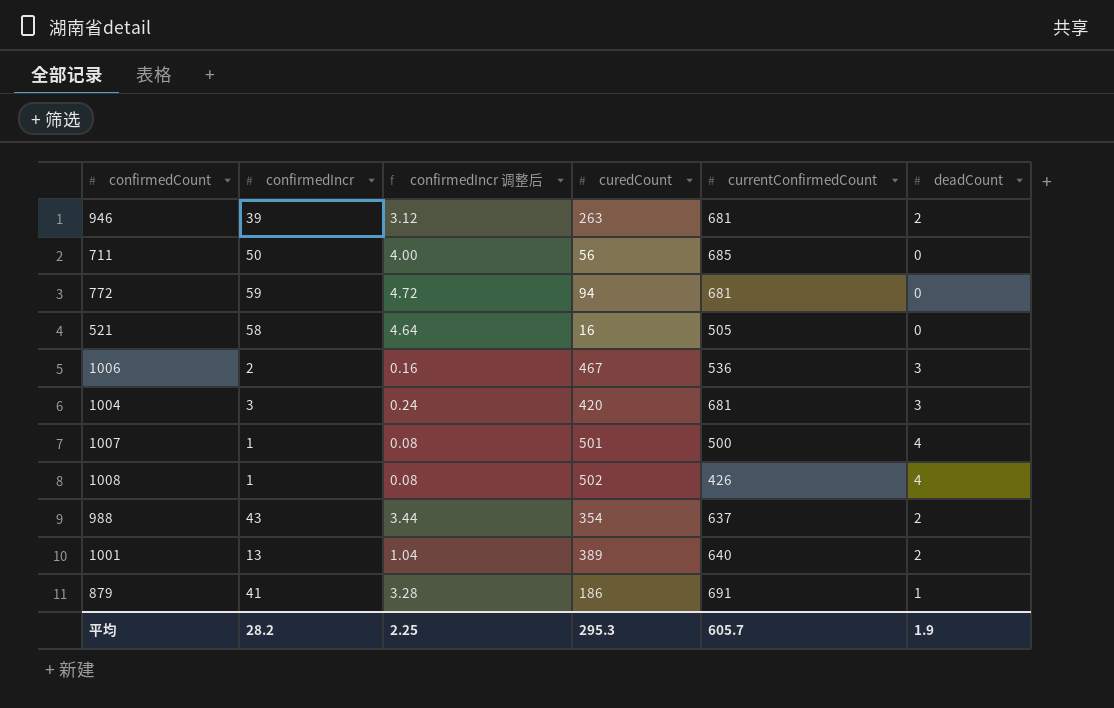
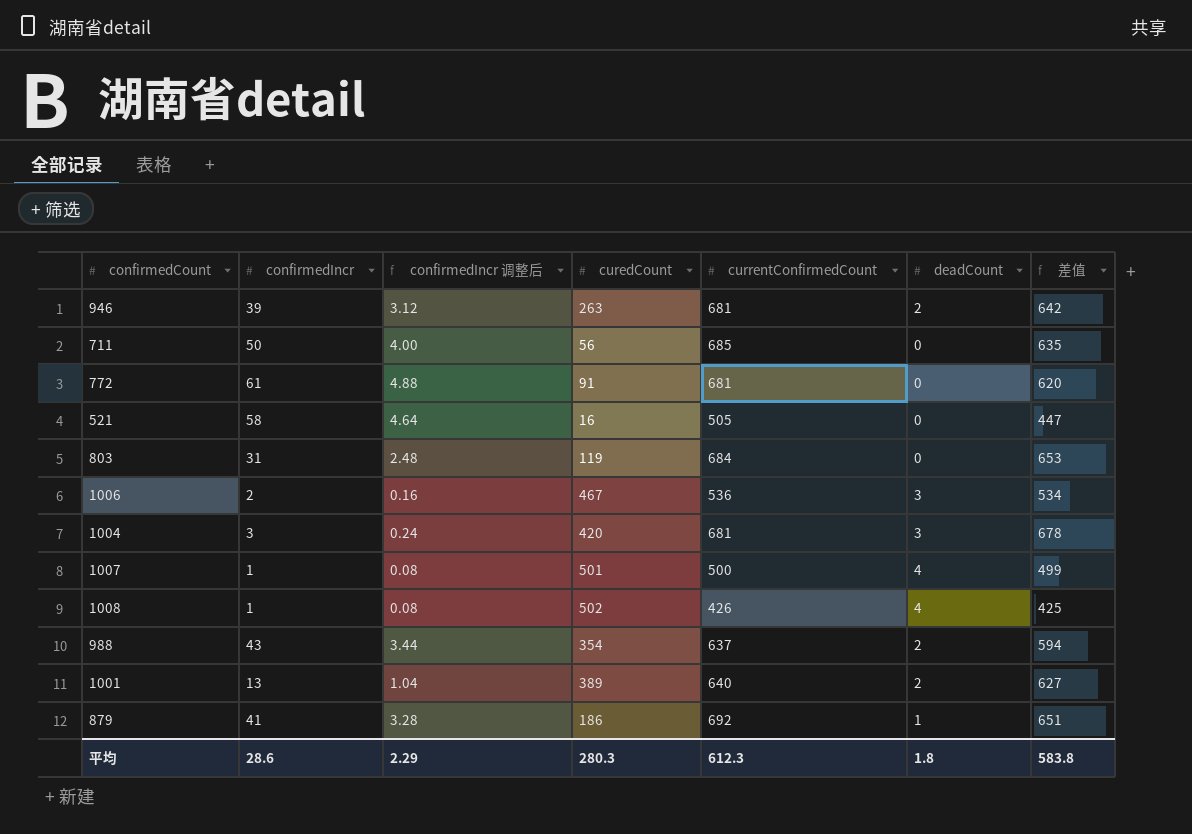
column 差值 | formula: none -> [currentConfirmedCount] - [confirmedIncr]
772 | confirmedIncr: 59 -> 61
772 | confirmedIncr 调整后: 4.72 -> 4.88
772 | curedCount: 94 -> 91
row 803: none -> 31 | 2.48 | 119 | 684 | 0 | 653
879 | currentConfirmedCount: 691 -> 692
平均 | confirmedIncr: 28.2 -> 28.6
平均 | confirmedIncr 调整后: 2.25 -> 2.29
平均 | curedCount: 295.3 -> 280.3
平均 | currentConfirmedCount: 605.7 -> 612.3
平均 | deadCount: 1.9 -> 1.8

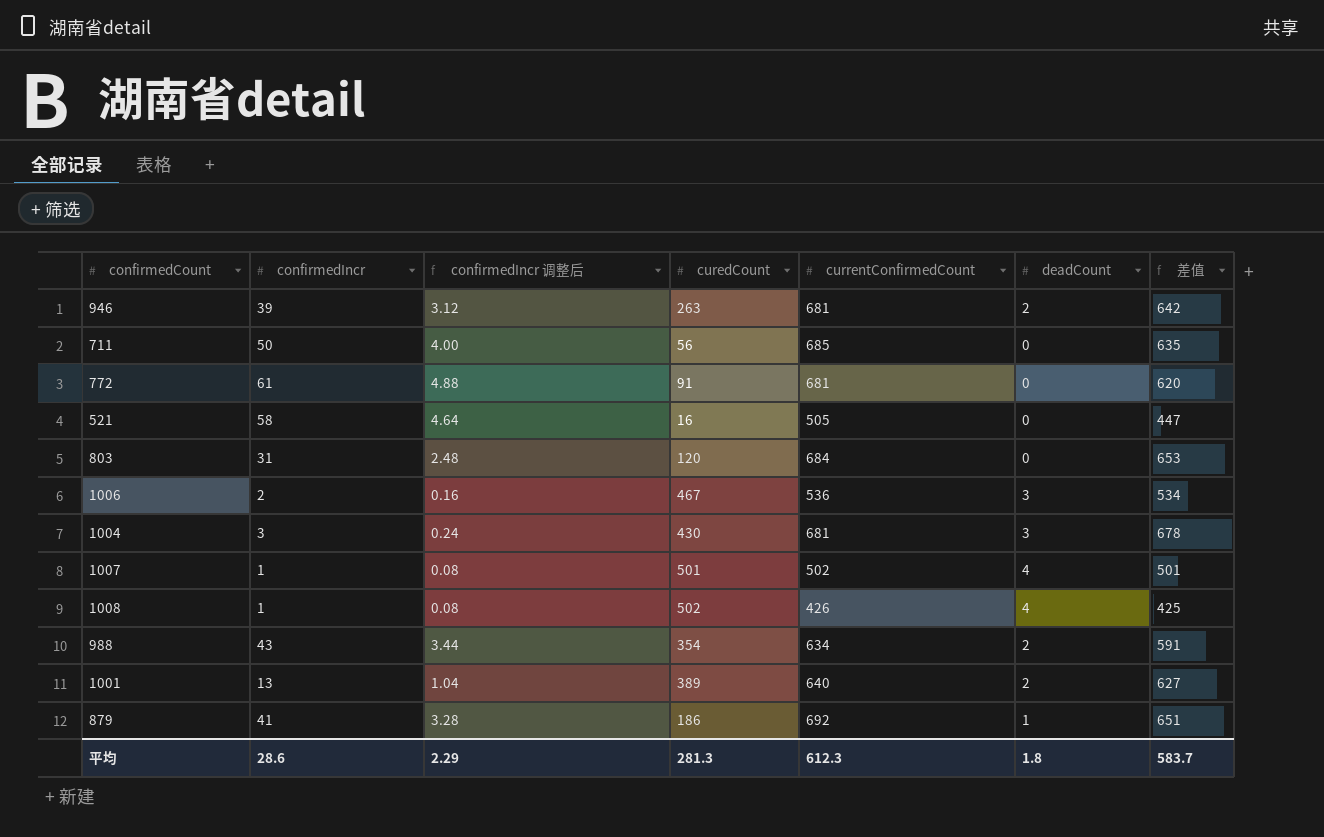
803 | curedCount: 119 -> 120
1004 | curedCount: 420 -> 430
1007 | currentConfirmedCount: 500 -> 502
1007 | 差值: 499 -> 501
988 | currentConfirmedCount: 637 -> 634
988 | 差值: 594 -> 591
平均 | curedCount: 280.3 -> 281.3
平均 | 差值: 583.8 -> 583.7

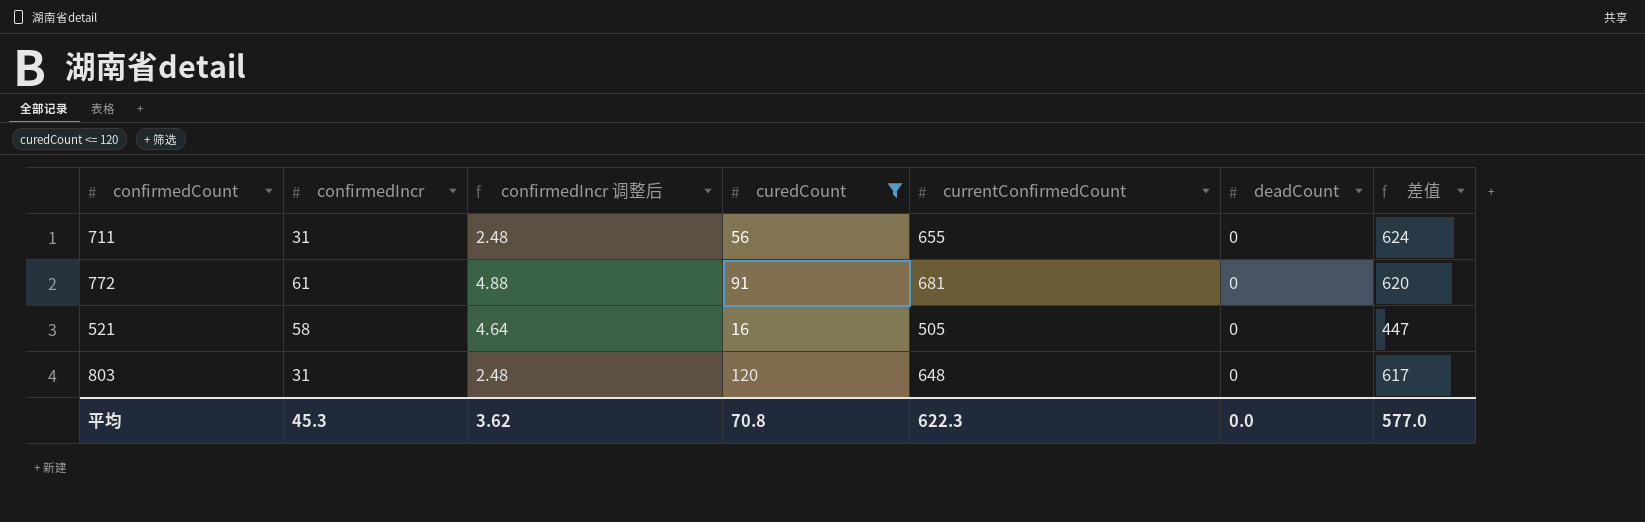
filter: none -> curedCount <= 120
711 | confirmedIncr: 50 -> 31
711 | confirmedIncr 调整后: 4.00 -> 2.48
711 | currentConfirmedCount: 685 -> 655
711 | 差值: 635 -> 624
803 | currentConfirmedCount: 684 -> 648
803 | 差值: 653 -> 617
平均 | confirmedIncr: 28.6 -> 45.3
平均 | confirmedIncr 调整后: 2.29 -> 3.62
平均 | curedCount: 281.3 -> 70.8
平均 | currentConfirmedCount: 612.3 -> 622.3
平均 | deadCount: 1.8 -> 0.0
平均 | 差值: 583.7 -> 577.0

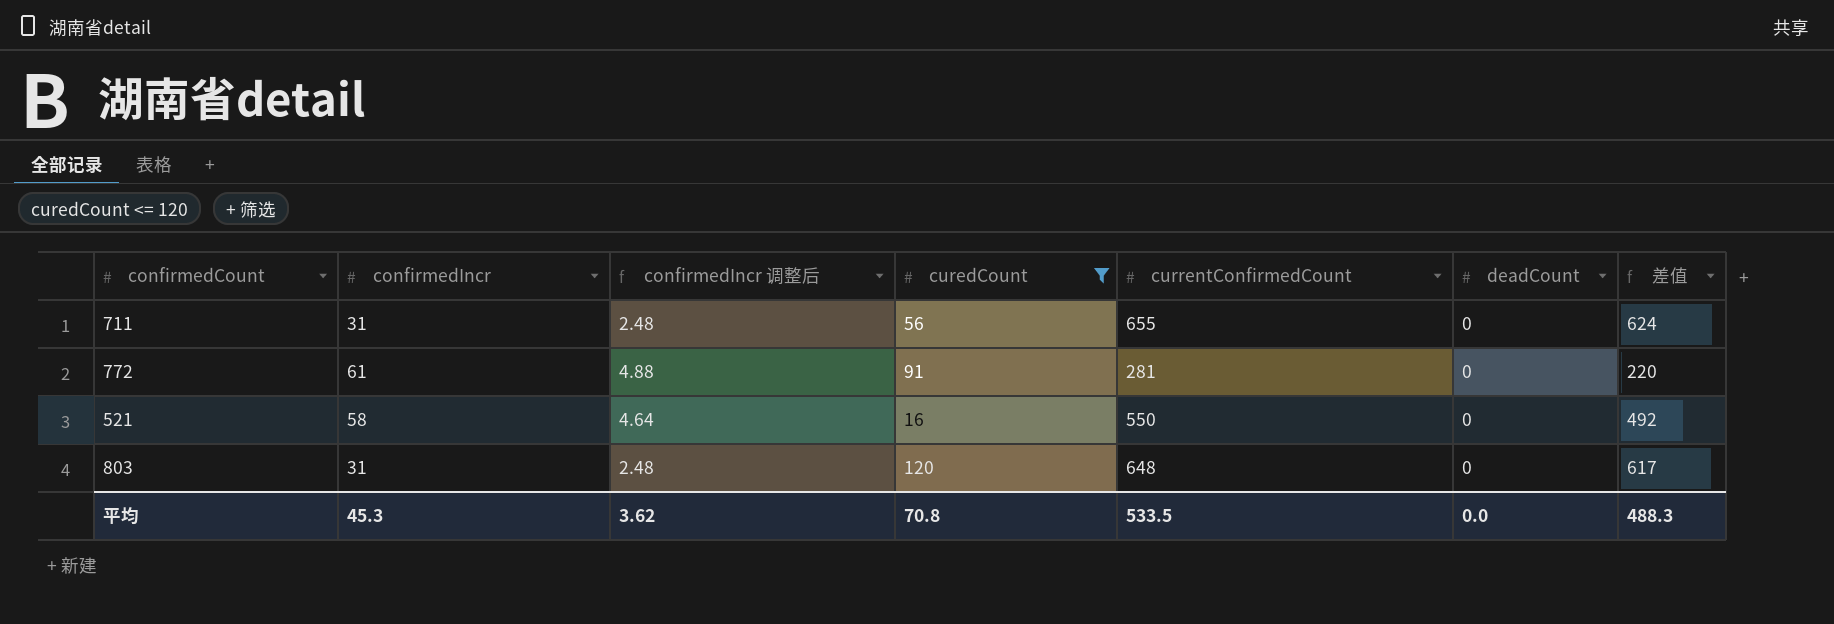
772 | currentConfirmedCount: 681 -> 281
772 | 差值: 620 -> 220
521 | currentConfirmedCount: 505 -> 550
521 | 差值: 447 -> 492
平均 | currentConfirmedCount: 622.3 -> 533.5
平均 | 差值: 577.0 -> 488.3

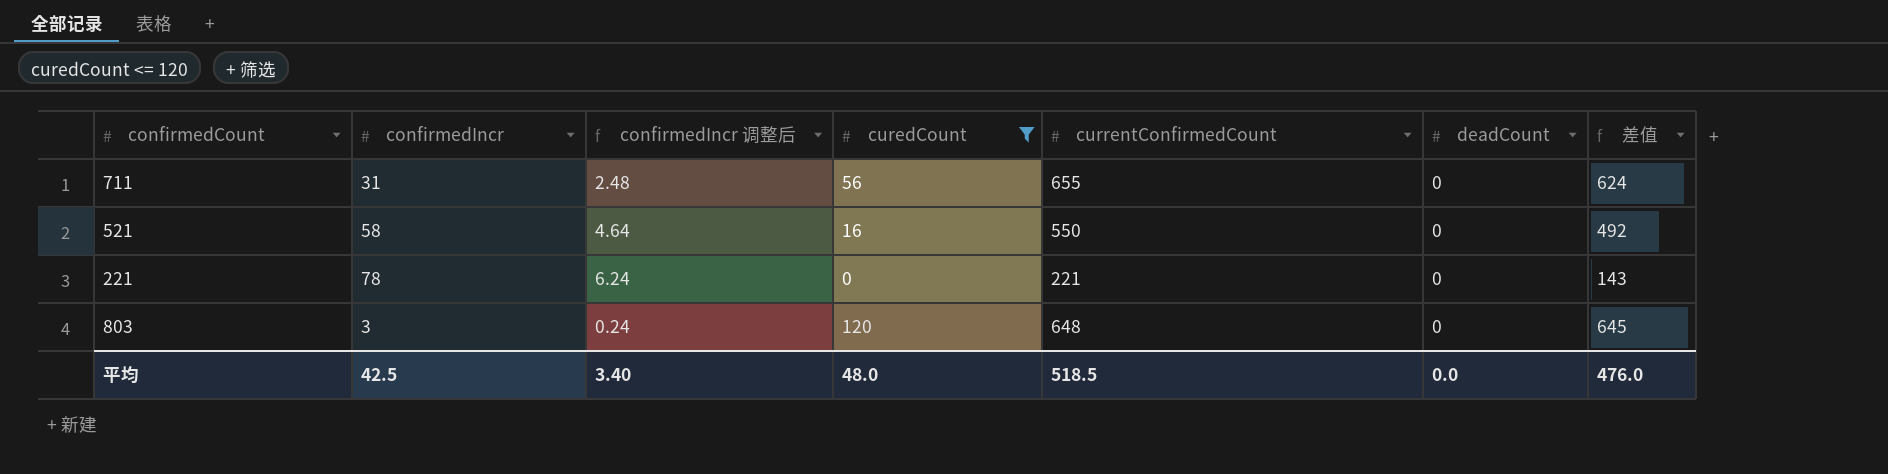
row 772: 61 | 4.88 | 91 | 281 | 0 | 220 -> none
row 221: none -> 78 | 6.24 | 0 | 221 | 0 | 143
803 | confirmedIncr: 31 -> 3
803 | confirmedIncr 调整后: 2.48 -> 0.24
803 | 差值: 617 -> 645
平均 | confirmedIncr: 45.3 -> 42.5
平均 | confirmedIncr 调整后: 3.62 -> 3.40
平均 | curedCount: 70.8 -> 48.0
平均 | currentConfirmedCount: 533.5 -> 518.5
平均 | 差值: 488.3 -> 476.0

